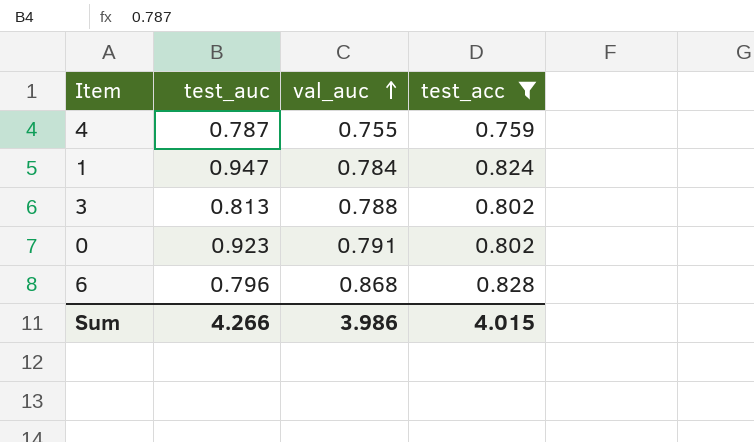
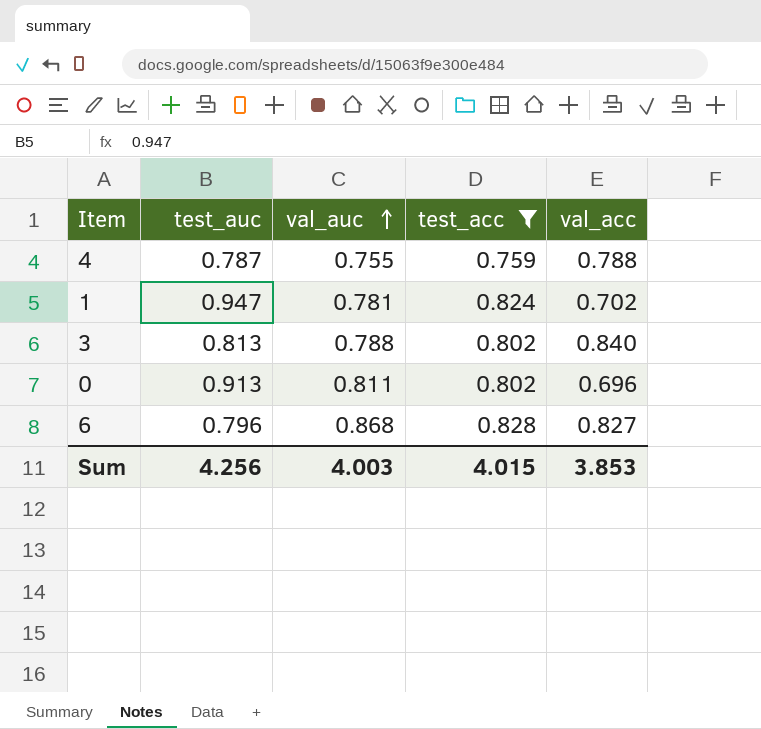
column val_acc | position: none -> 5
1 | val_auc: 0.784 -> 0.781
0 | test_auc: 0.923 -> 0.913
0 | val_auc: 0.791 -> 0.811
Sum | test_auc: 4.266 -> 4.256
Sum | val_auc: 3.986 -> 4.003

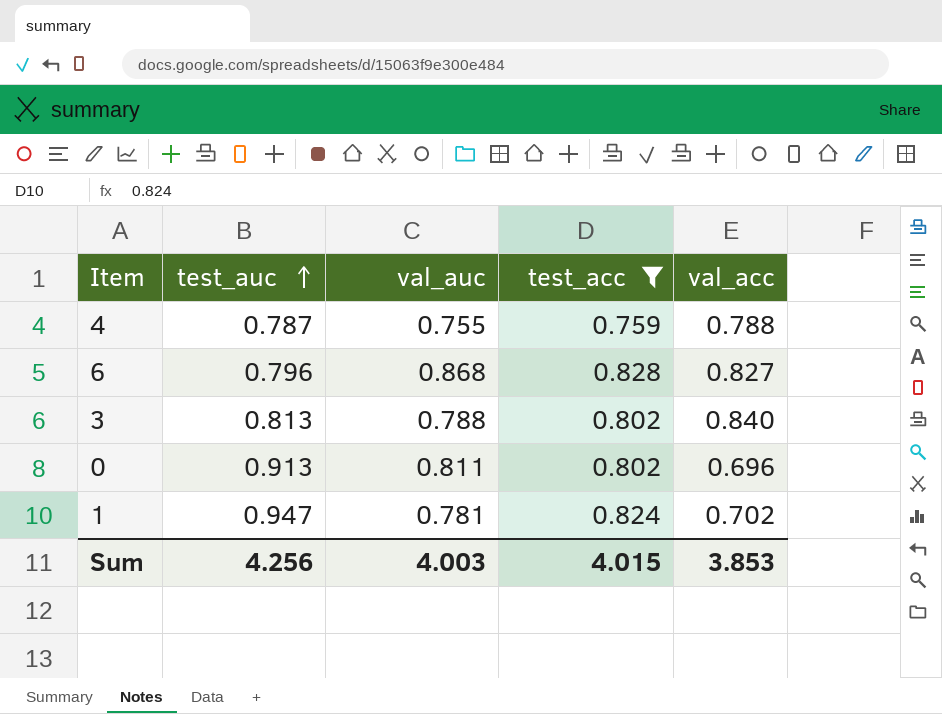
row order: val_auc ascending -> test_auc ascending

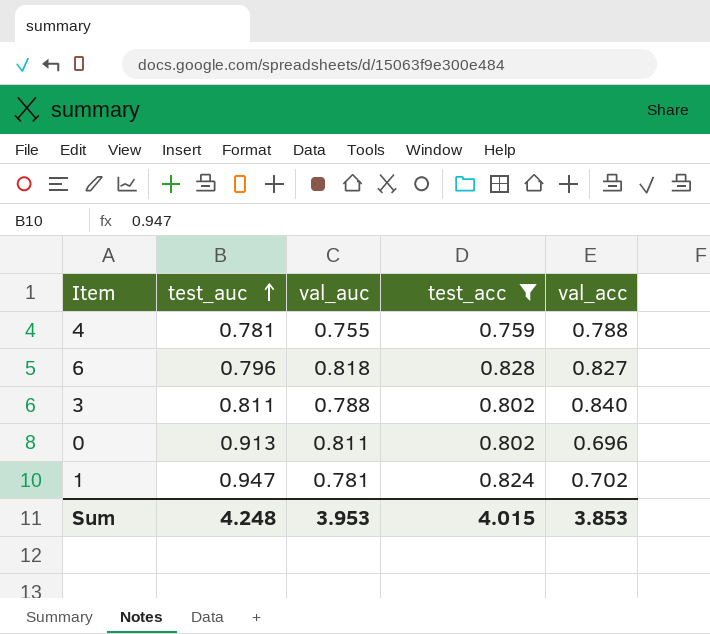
4 | test_auc: 0.787 -> 0.781
6 | val_auc: 0.868 -> 0.818
3 | test_auc: 0.813 -> 0.811
Sum | test_auc: 4.256 -> 4.248
Sum | val_auc: 4.003 -> 3.953

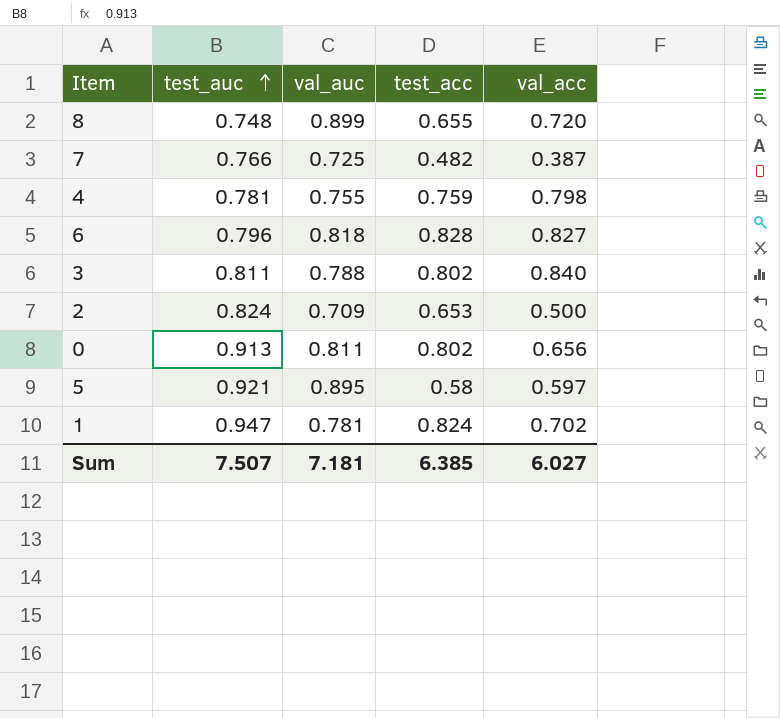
filter: test_acc >= 0.759 -> none
4 | val_acc: 0.788 -> 0.798
0 | val_acc: 0.696 -> 0.656
Sum | test_auc: 4.248 -> 7.507
Sum | val_auc: 3.953 -> 7.181
Sum | test_acc: 4.015 -> 6.385
Sum | val_acc: 3.853 -> 6.027

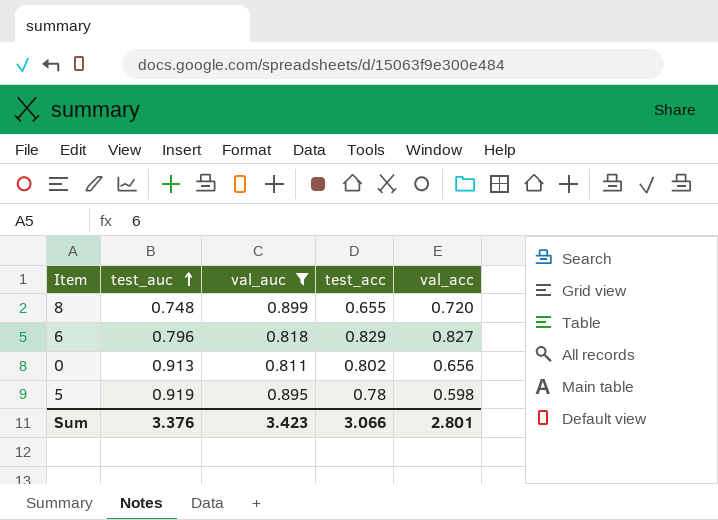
filter: none -> val_auc >= 0.811
6 | test_acc: 0.828 -> 0.829
5 | test_auc: 0.921 -> 0.919
5 | test_acc: 0.58 -> 0.78
5 | val_acc: 0.597 -> 0.598
Sum | test_auc: 7.507 -> 3.376
Sum | val_auc: 7.181 -> 3.423
Sum | test_acc: 6.385 -> 3.066
Sum | val_acc: 6.027 -> 2.801

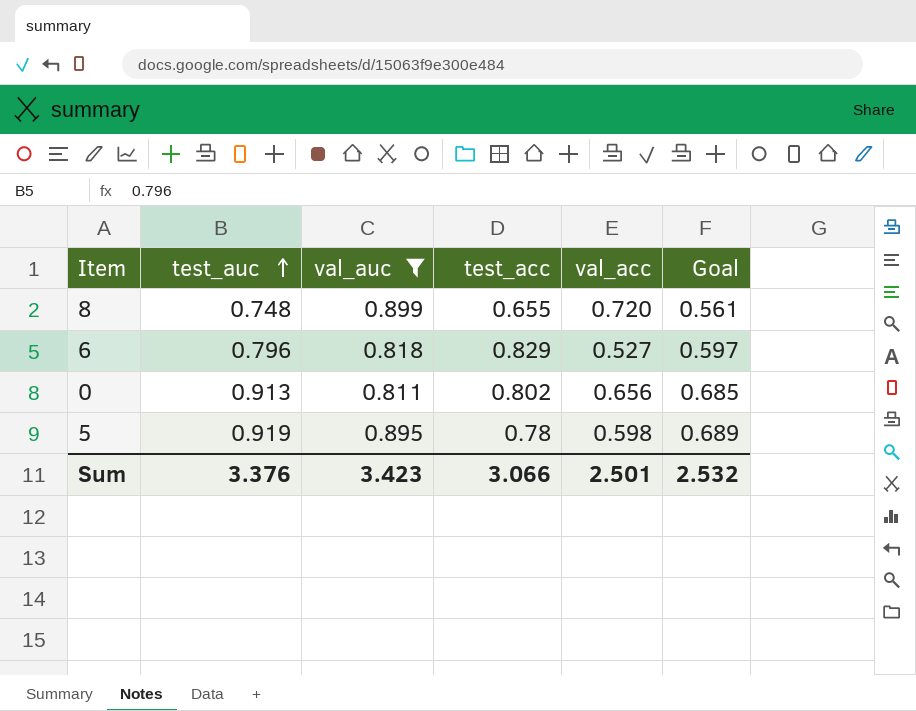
column Goal | formula: none -> [test_auc] * 0.75
6 | val_acc: 0.827 -> 0.527
Sum | val_acc: 2.801 -> 2.501

